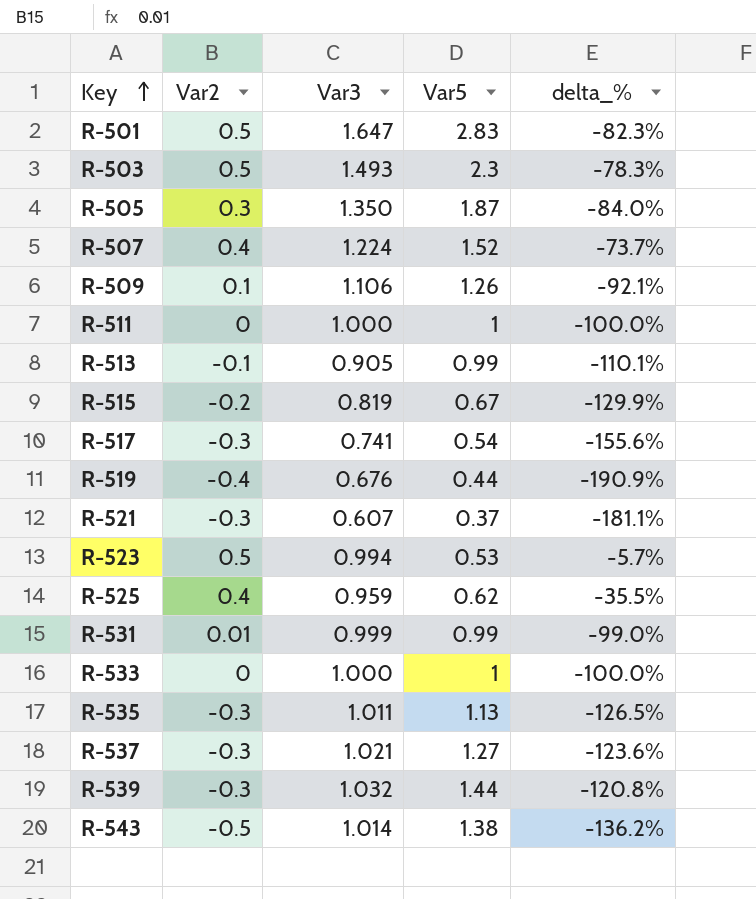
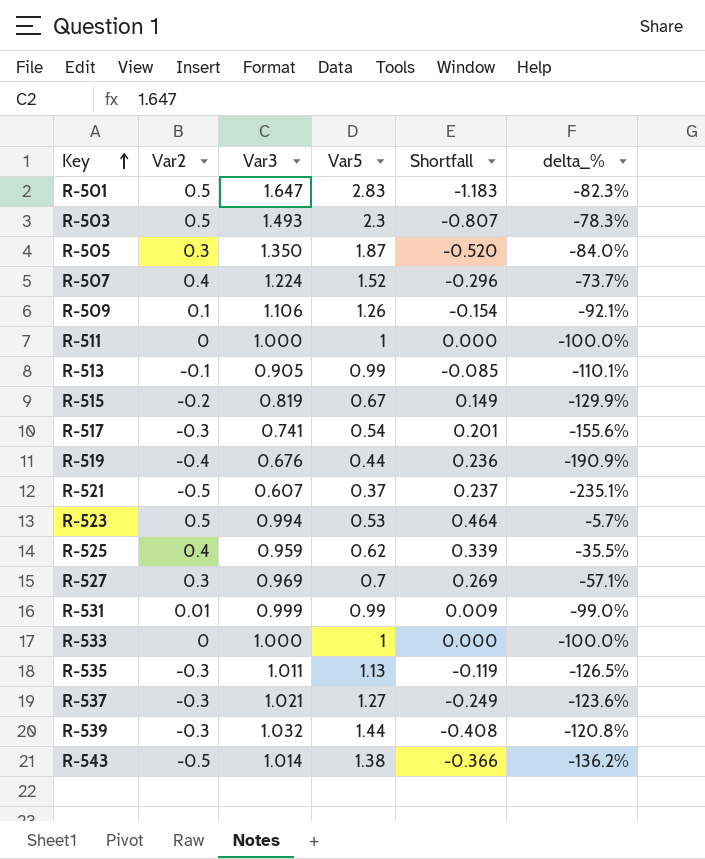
column Shortfall | formula: none -> [Var3] - [Var5]
R-521 | Var2: -0.3 -> -0.5
R-521 | delta_%: -181.1% -> -235.1%
row R-527: none -> 0.3 | 0.969 | 0.7 | 0.269 | -57.1%

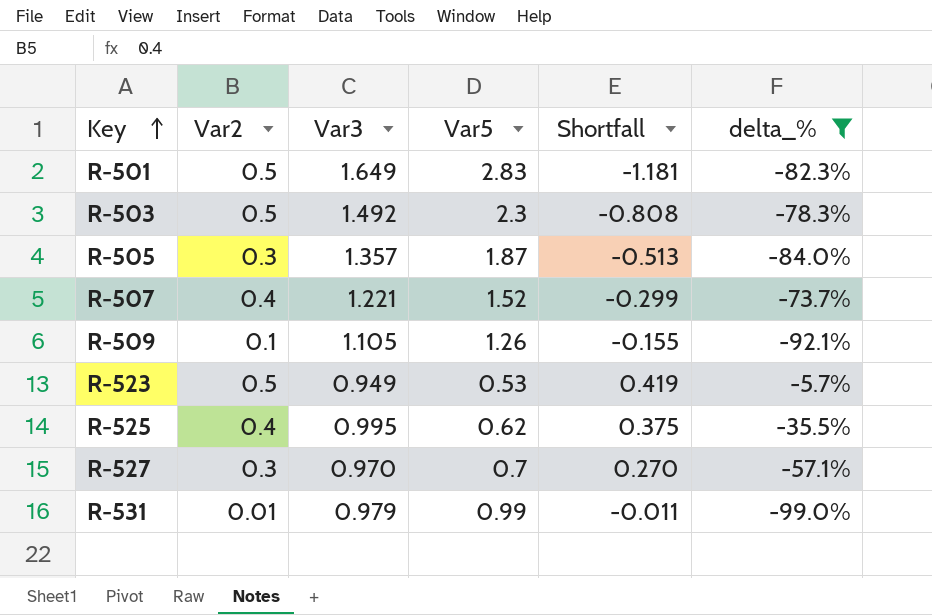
filter: none -> delta_% >= -99.0%
R-501 | Var3: 1.647 -> 1.649
R-501 | Shortfall: -1.183 -> -1.181
R-503 | Var3: 1.493 -> 1.492
R-503 | Shortfall: -0.807 -> -0.808
R-505 | Var3: 1.350 -> 1.357
R-505 | Shortfall: -0.520 -> -0.513
R-507 | Var3: 1.224 -> 1.221
R-507 | Shortfall: -0.296 -> -0.299
R-509 | Var3: 1.106 -> 1.105
R-509 | Shortfall: -0.154 -> -0.155
R-523 | Var3: 0.994 -> 0.949
R-523 | Shortfall: 0.464 -> 0.419
R-525 | Var3: 0.959 -> 0.995
R-525 | Shortfall: 0.339 -> 0.375
R-527 | Var3: 0.969 -> 0.970
R-527 | Shortfall: 0.269 -> 0.270
R-531 | Var3: 0.999 -> 0.979
R-531 | Shortfall: 0.009 -> -0.011

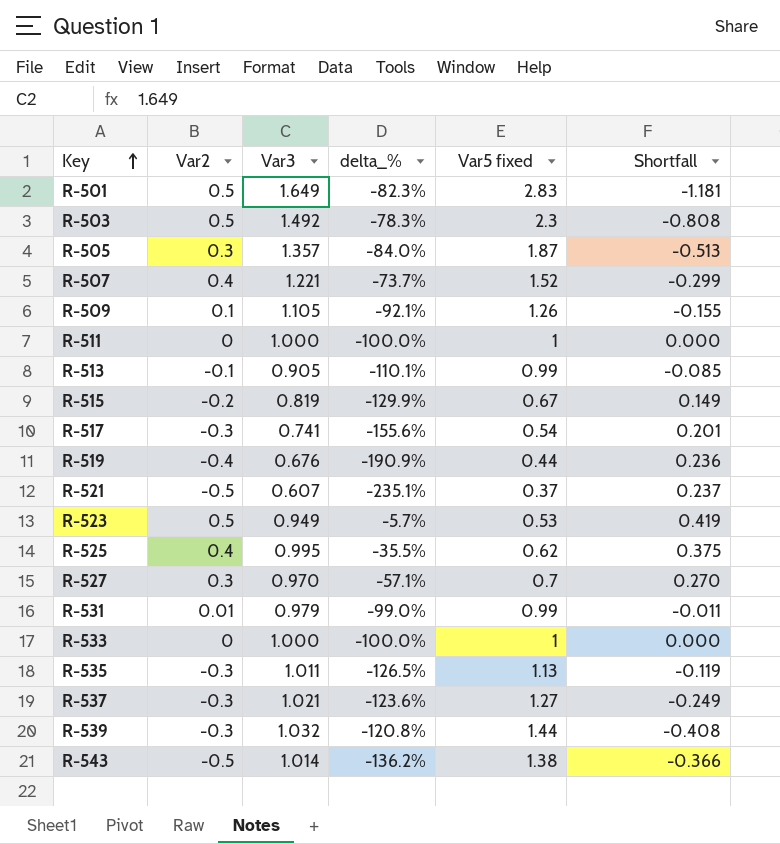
filter: delta_% >= -99.0% -> none
column delta_% | position: 6 -> 4
column name: Var5 -> Var5 fixed

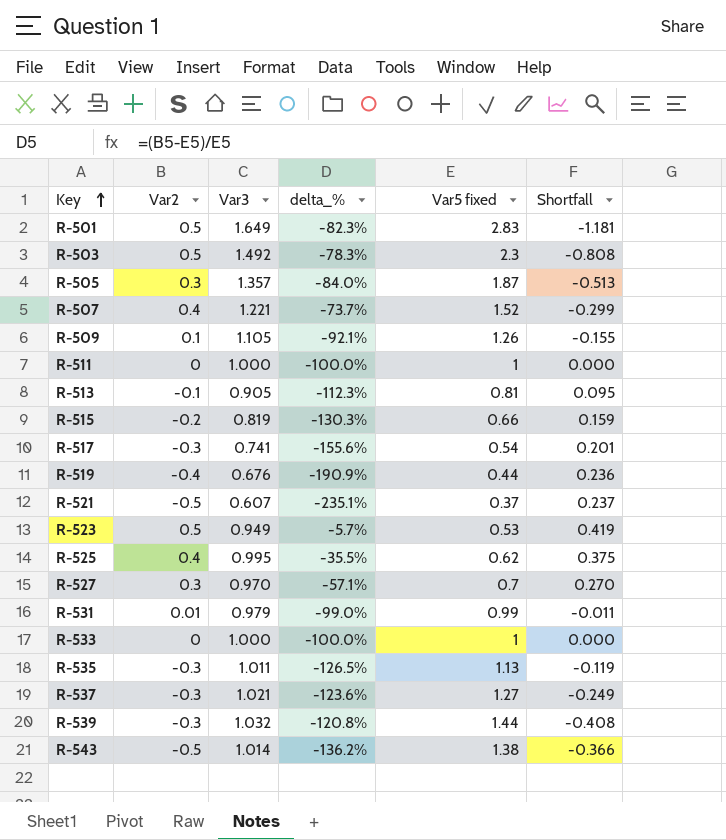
R-513 | delta_%: -110.1% -> -112.3%
R-513 | Var5 fixed: 0.99 -> 0.81
R-513 | Shortfall: -0.085 -> 0.095
R-515 | delta_%: -129.9% -> -130.3%
R-515 | Var5 fixed: 0.67 -> 0.66
R-515 | Shortfall: 0.149 -> 0.159

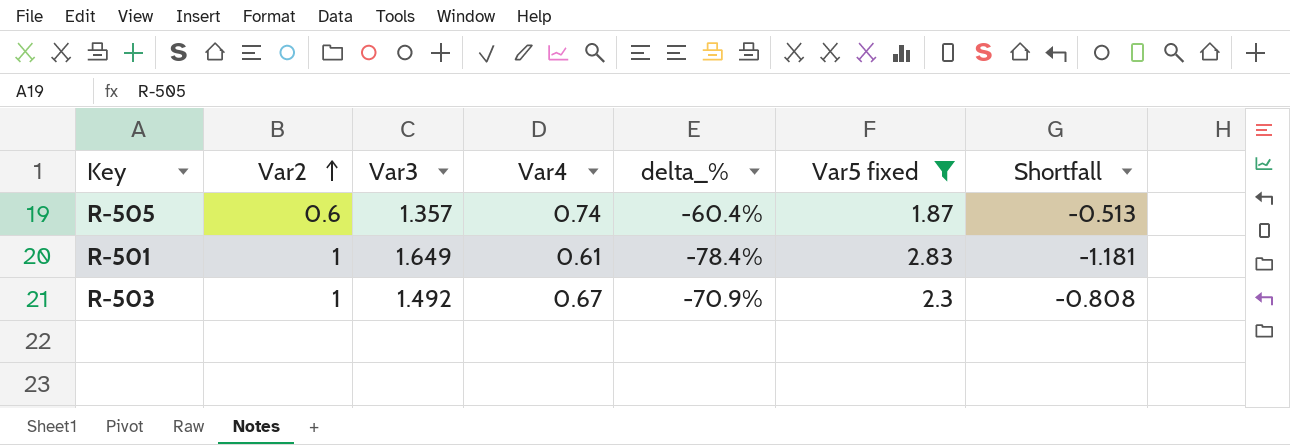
filter: none -> Var5 fixed >= 1.87
row order: Key ascending -> Var2 ascending
column Var4 | position: none -> 4
column delta_% | formula: ([Var2] - [Var5 fixed]) / [Var5 fixed] -> ([Var4] - [Var5 fixed]) / [Var5 fixed]
R-505 | Var2: 0.3 -> 0.6
R-501 | Var2: 0.5 -> 1
R-503 | Var2: 0.5 -> 1

